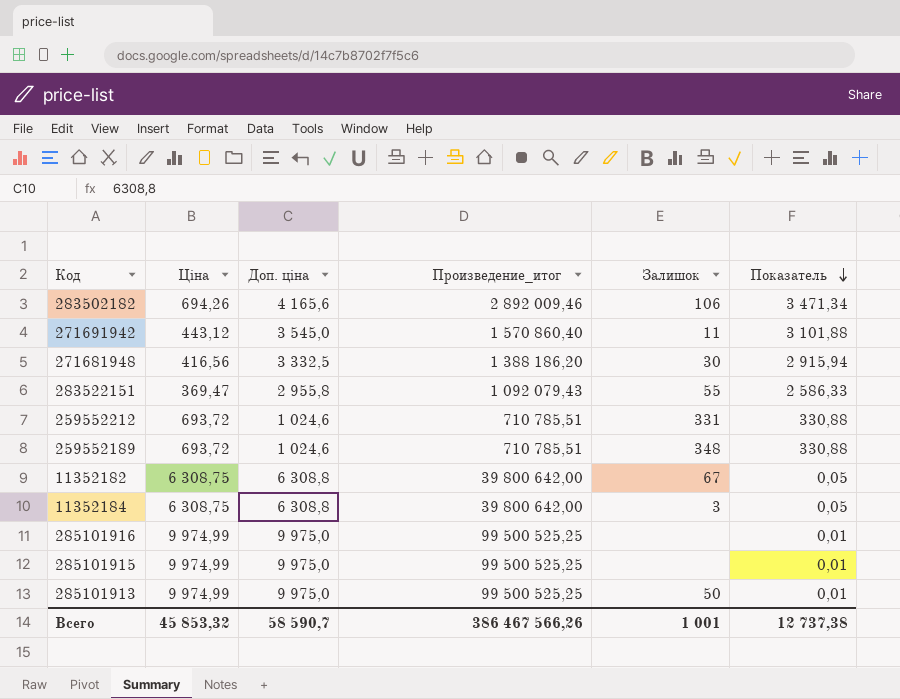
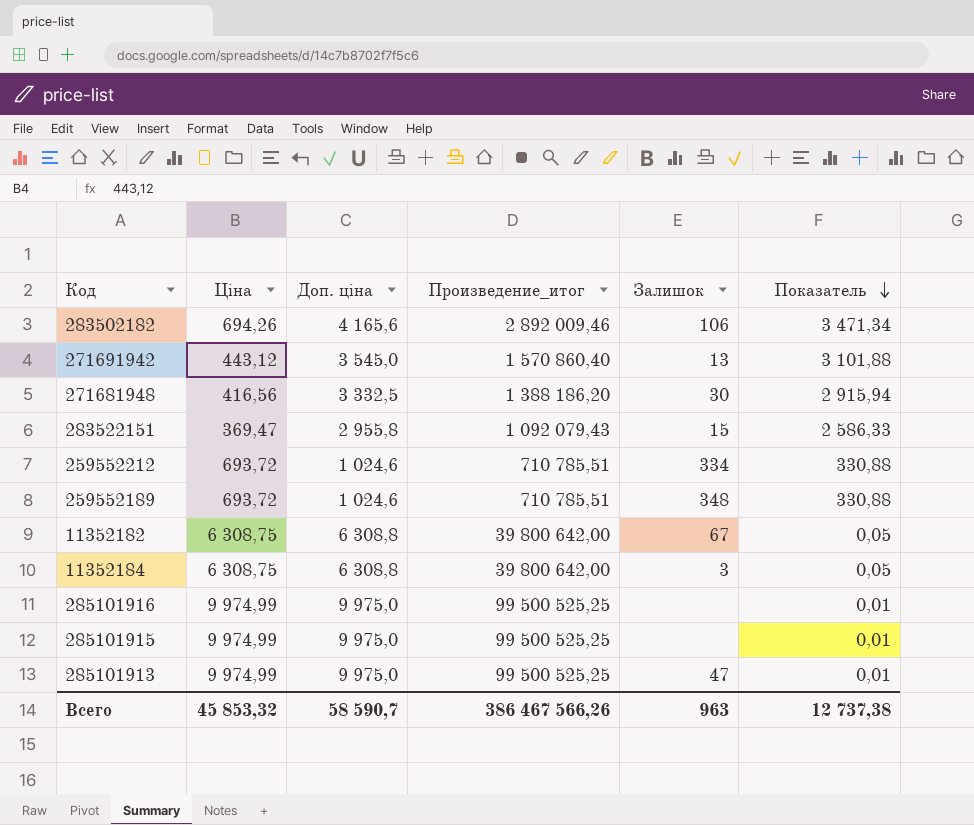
271691942 | Залишок: 11 -> 13
283522151 | Залишок: 55 -> 15
259552212 | Залишок: 331 -> 334
285101913 | Залишок: 50 -> 47
Всего | Залишок: 1 001 -> 963

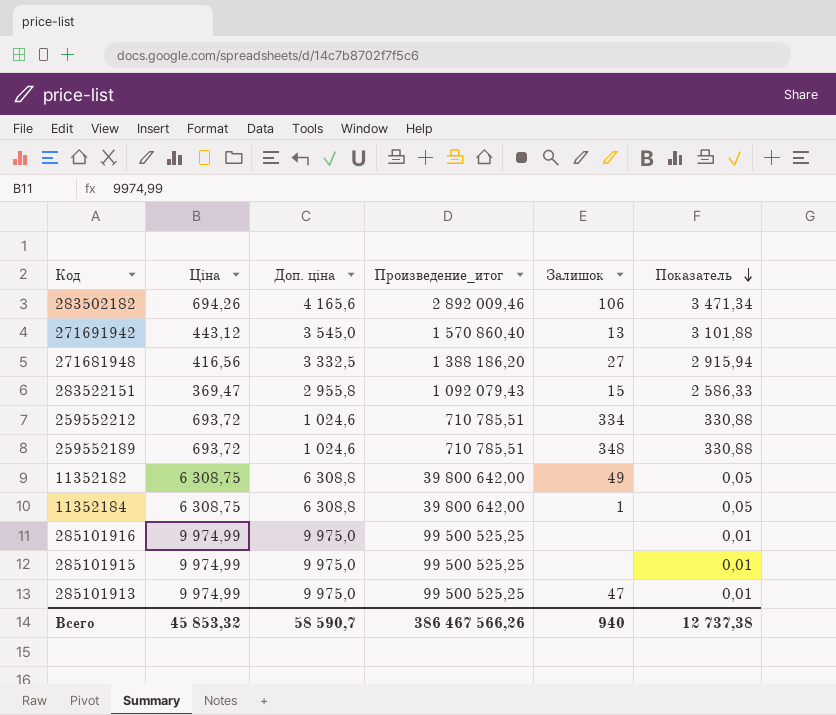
271681948 | Залишок: 30 -> 27
11352182 | Залишок: 67 -> 49
11352184 | Залишок: 3 -> 1
Всего | Залишок: 963 -> 940

